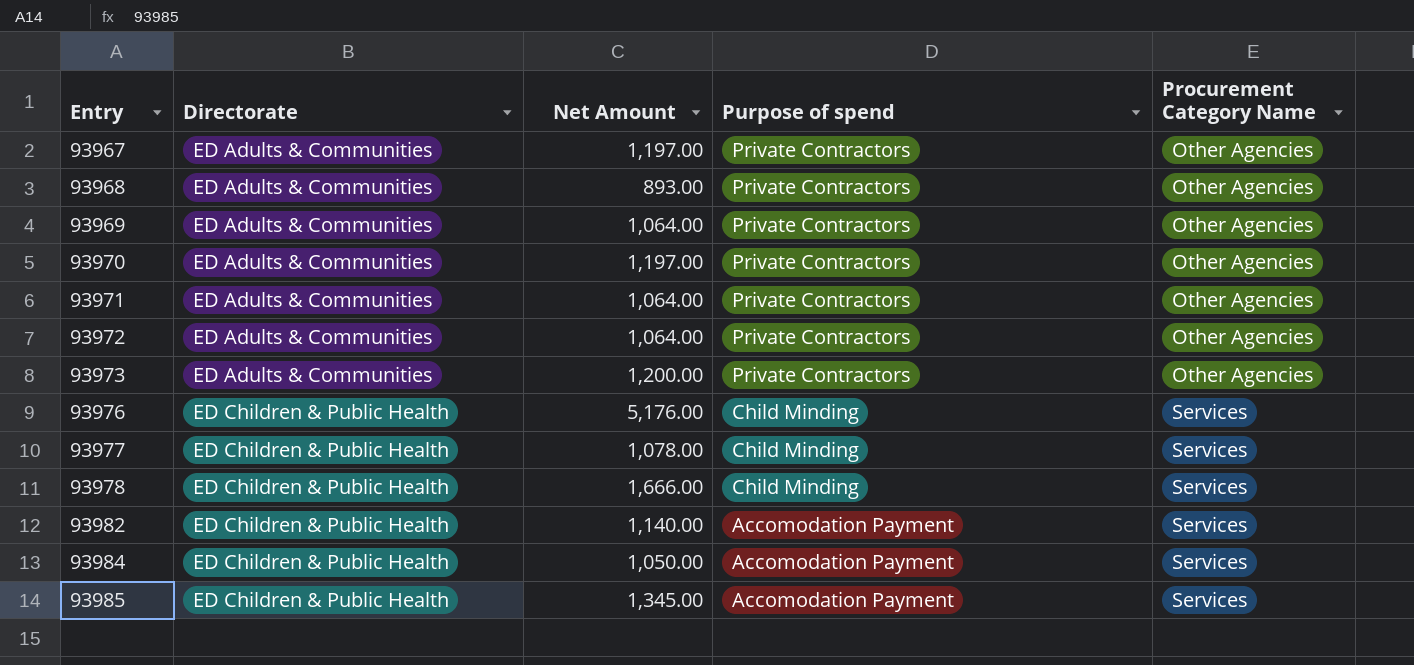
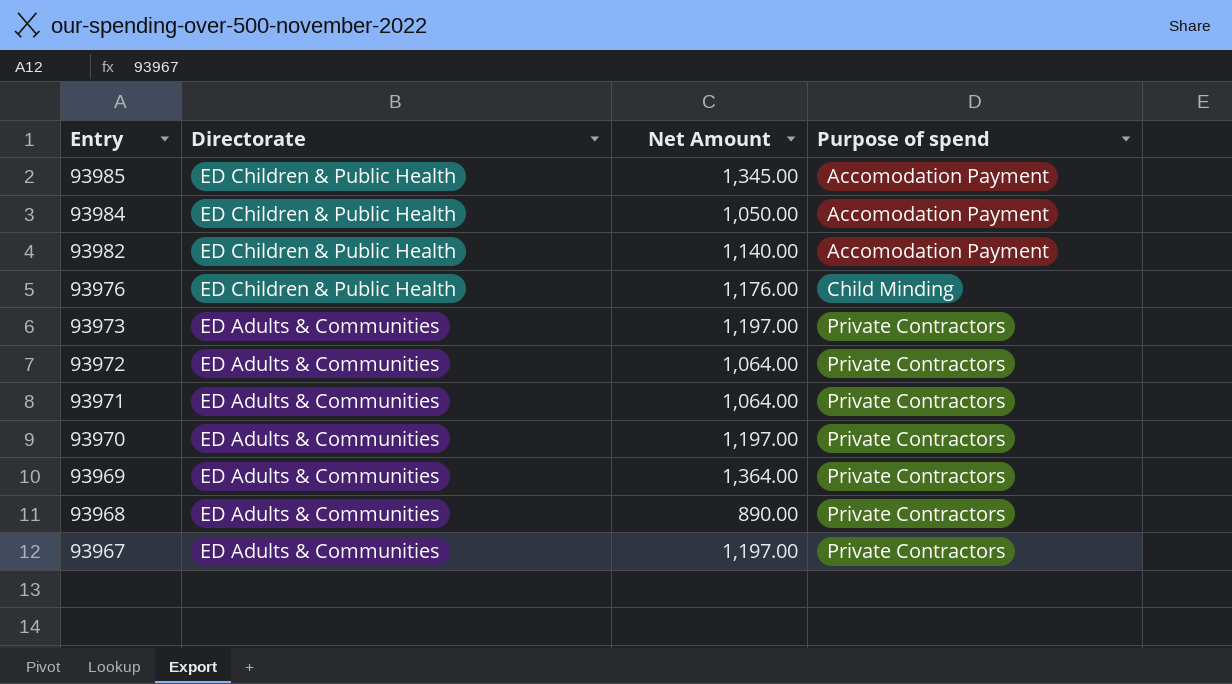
row order: Entry ascending -> Entry descending
column Procurement Category Name | position: 5 -> none
row 93977: ED Children & Public Health | 1,078.00 | Child Minding | Services -> none
row 93978: ED Children & Public Health | 1,666.00 | Child Minding | Services -> none
93976 | Net Amount: 5,176.00 -> 1,176.00
93973 | Net Amount: 1,200.00 -> 1,197.00
93969 | Net Amount: 1,064.00 -> 1,364.00
93968 | Net Amount: 893.00 -> 890.00

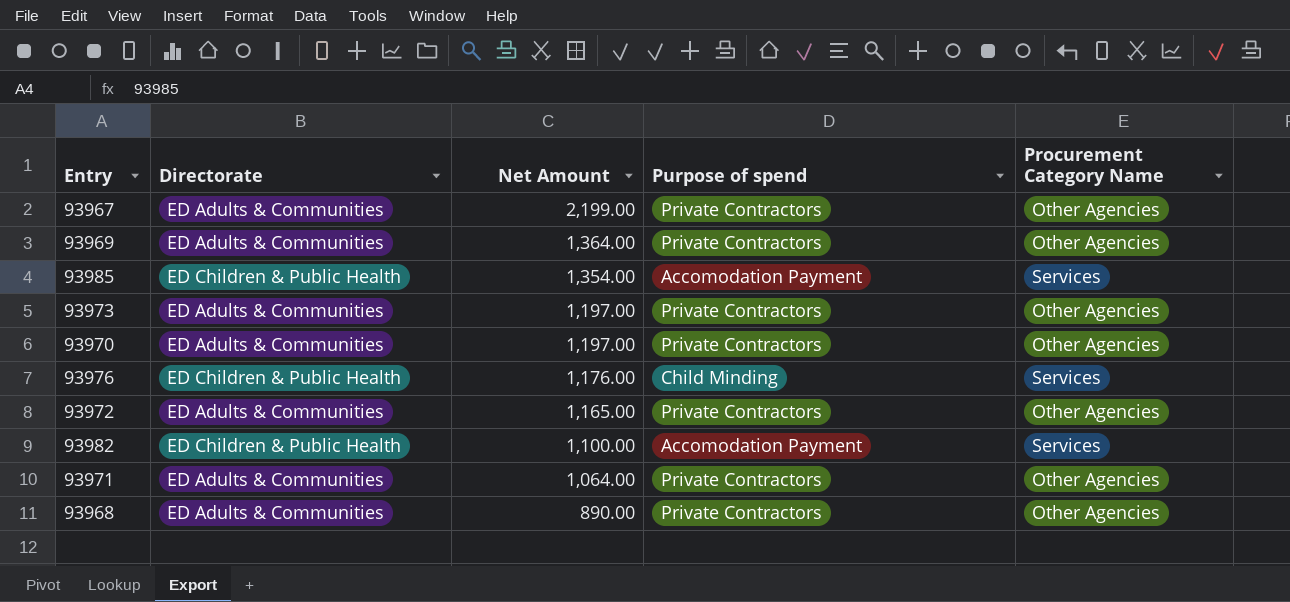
row order: Entry descending -> Net Amount descending
column Procurement Category Name | position: none -> 5
row 93984: ED Children & Public Health | 1,050.00 | Accomodation Payment -> none
93967 | Net Amount: 1,197.00 -> 2,199.00
93985 | Net Amount: 1,345.00 -> 1,354.00
93972 | Net Amount: 1,064.00 -> 1,165.00
93982 | Net Amount: 1,140.00 -> 1,100.00

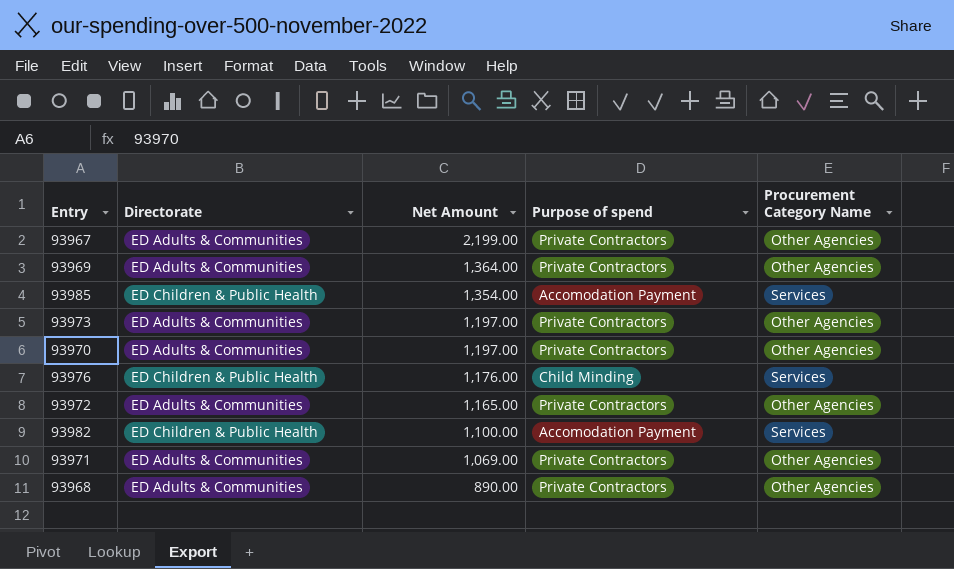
93971 | Net Amount: 1,064.00 -> 1,069.00

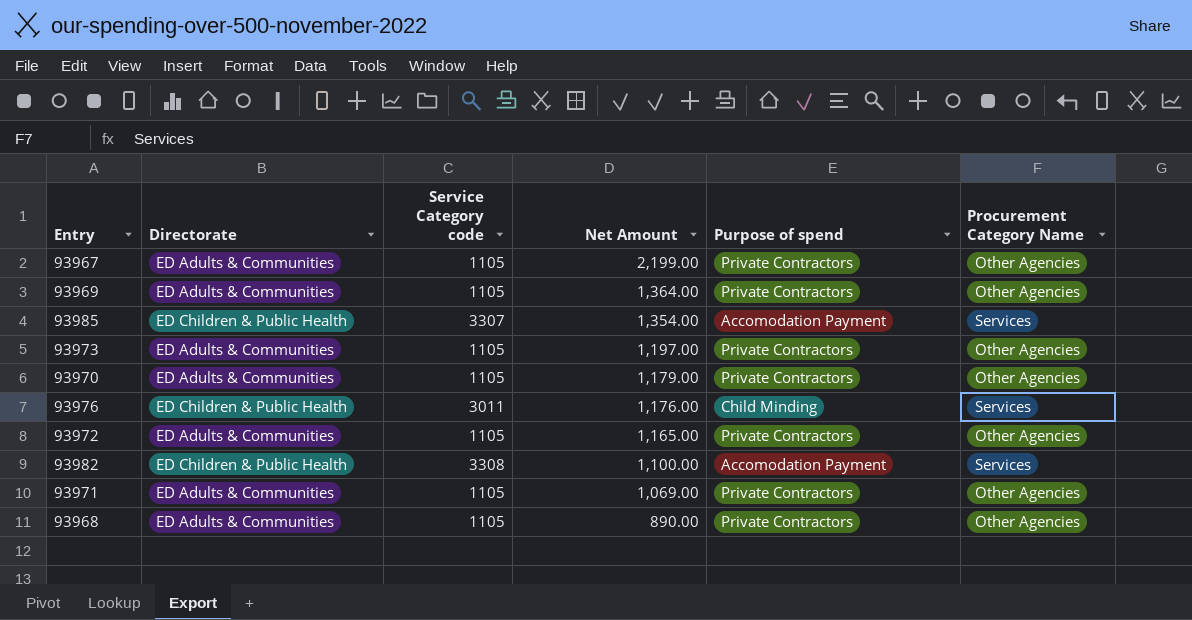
column Service Category code | position: none -> 3
93970 | Net Amount: 1,197.00 -> 1,179.00

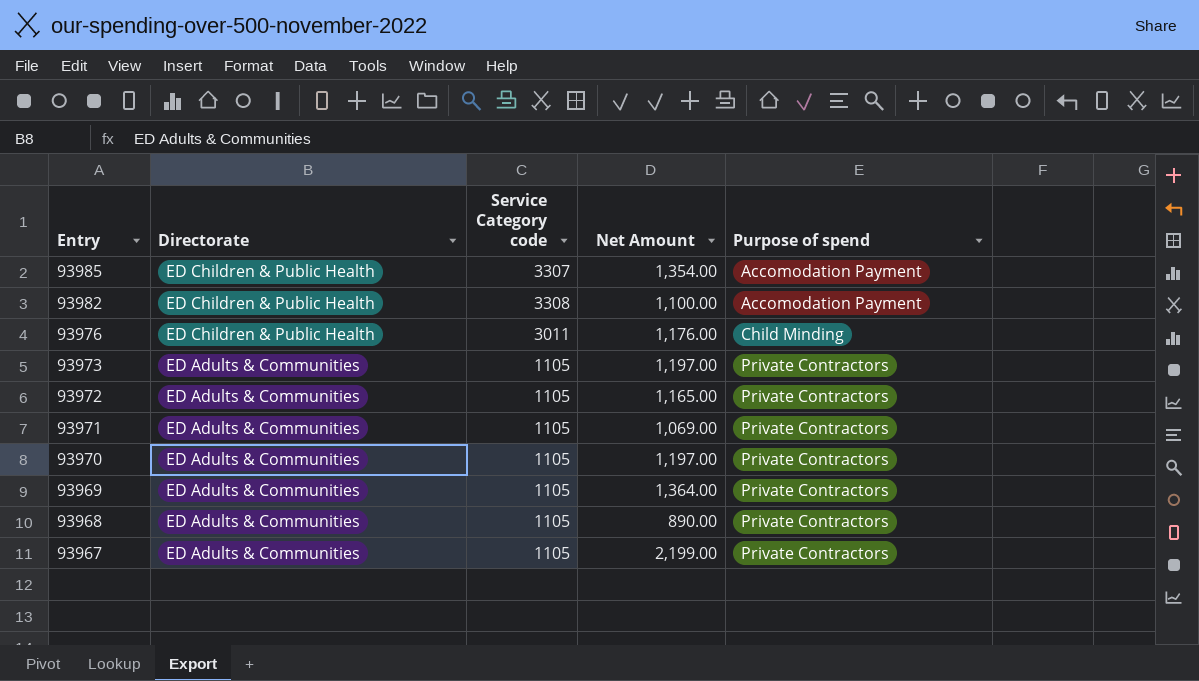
row order: Net Amount descending -> Entry descending
column Procurement Category Name | position: 6 -> none
93970 | Net Amount: 1,179.00 -> 1,197.00

